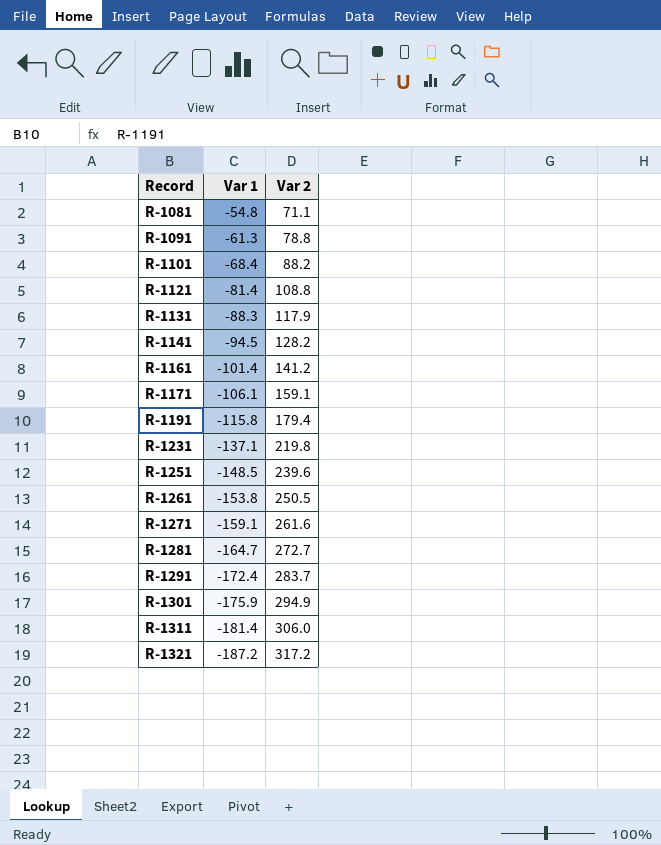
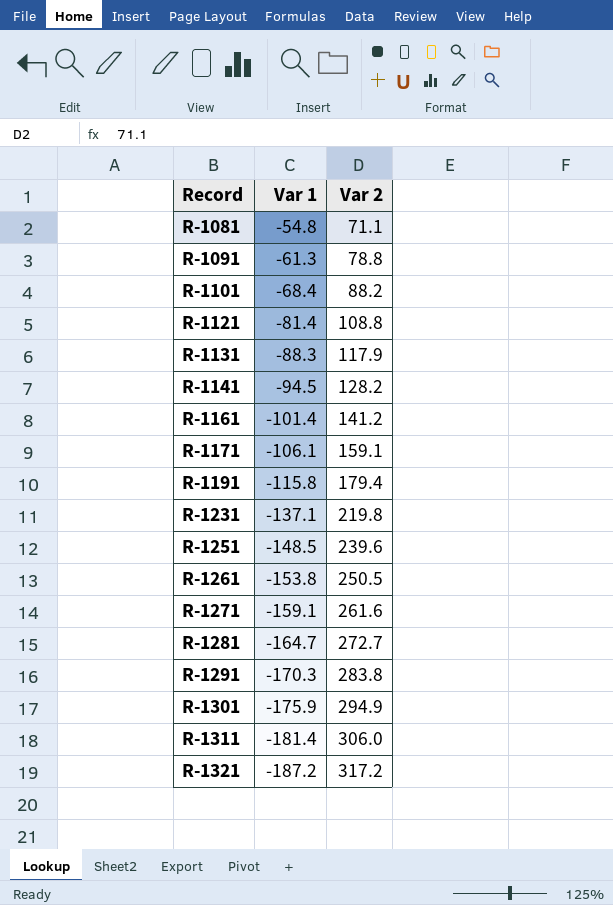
R-1291 | Var 1: -172.4 -> -170.3
R-1291 | Var 2: 283.7 -> 283.8

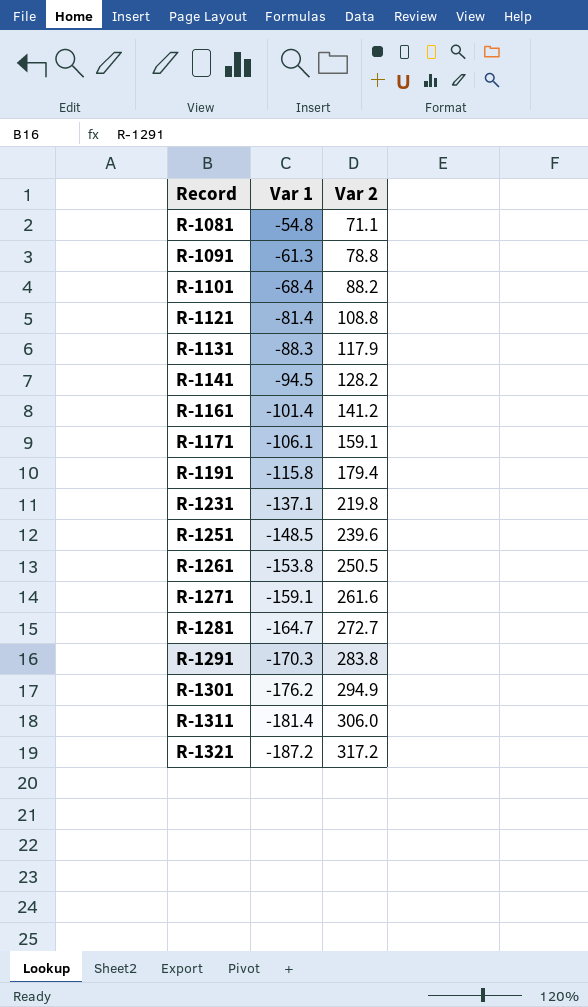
R-1301 | Var 1: -175.9 -> -176.2

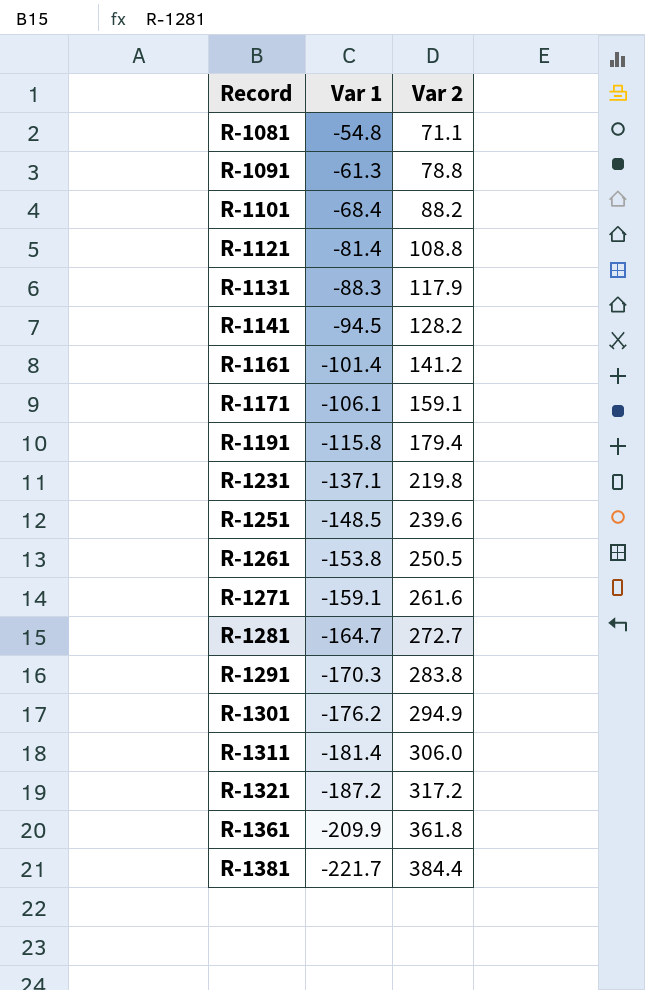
row R-1361: none -> -209.9 | 361.8
row R-1381: none -> -221.7 | 384.4

